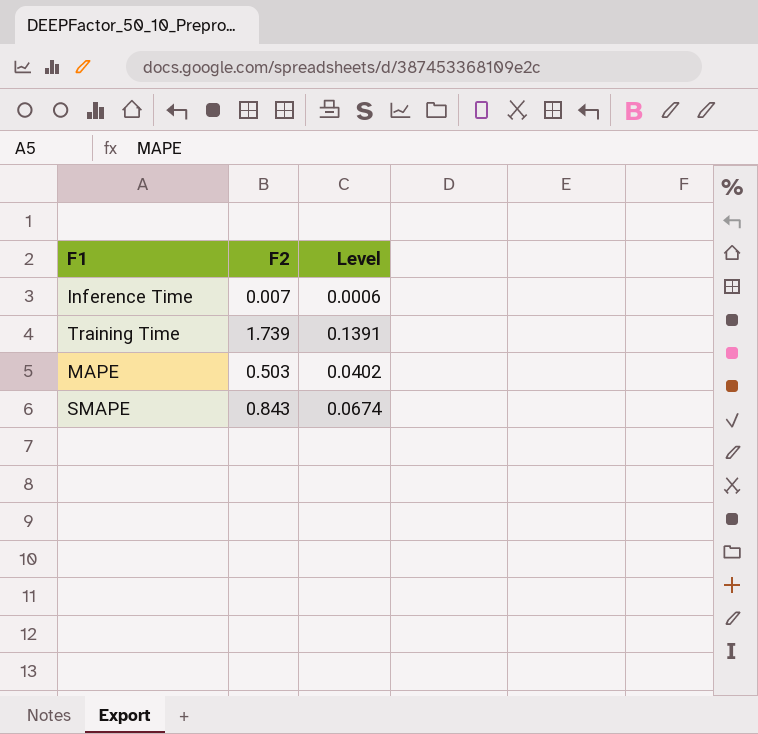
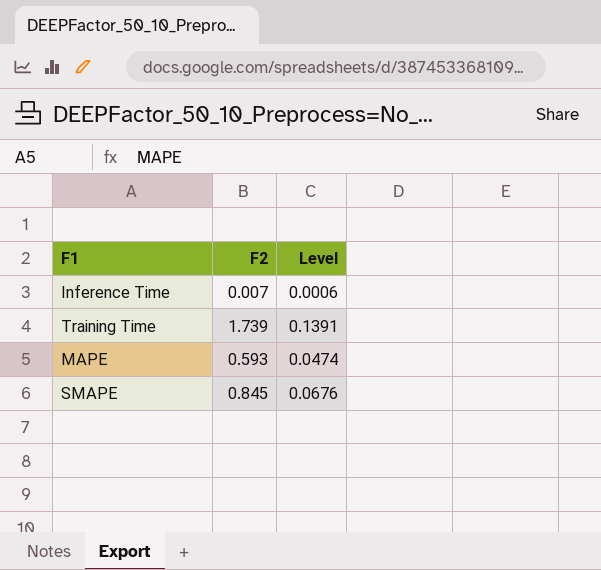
MAPE | F2: 0.503 -> 0.593
MAPE | Level: 0.0402 -> 0.0474
SMAPE | F2: 0.843 -> 0.845
SMAPE | Level: 0.0674 -> 0.0676

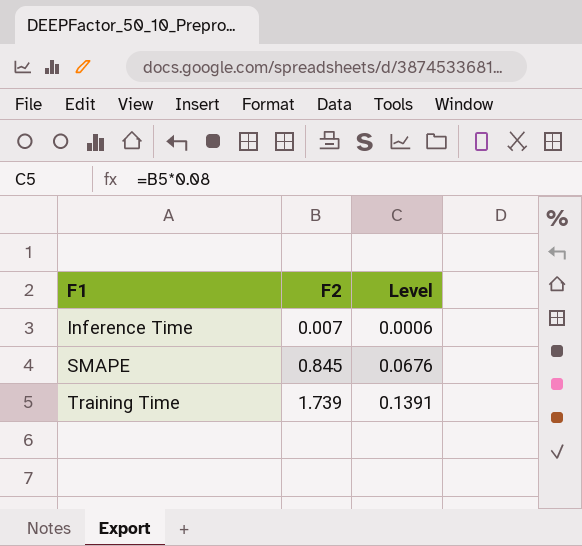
row order: none -> F1 ascending
row MAPE: 0.593 | 0.0474 -> none

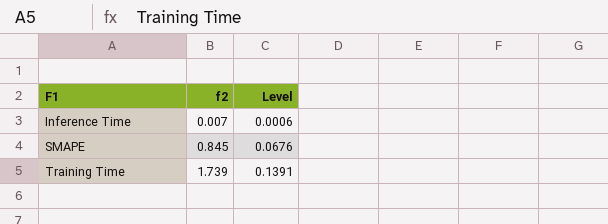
column name: F2 -> f2

